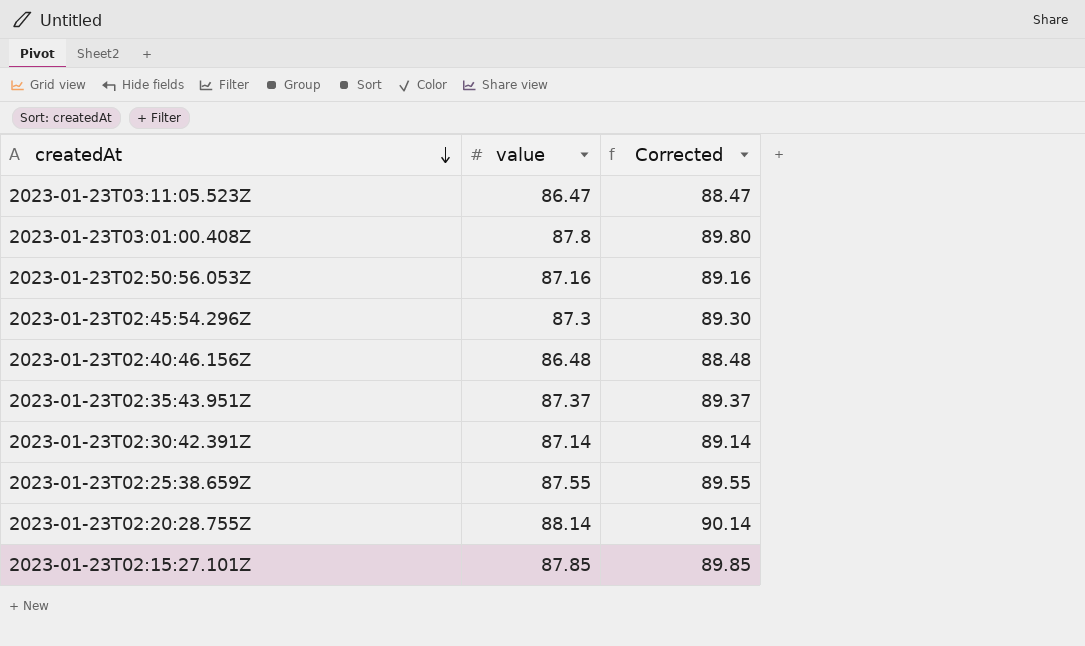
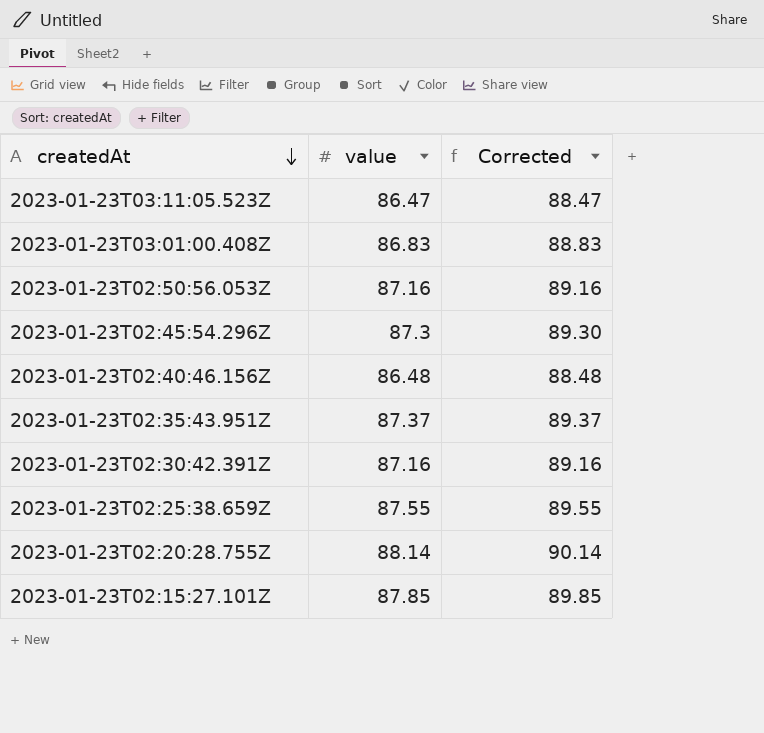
2023-01-23T03:01:00.408Z | value: 87.8 -> 86.83
2023-01-23T03:01:00.408Z | Corrected: 89.80 -> 88.83
2023-01-23T02:30:42.391Z | value: 87.14 -> 87.16
2023-01-23T02:30:42.391Z | Corrected: 89.14 -> 89.16

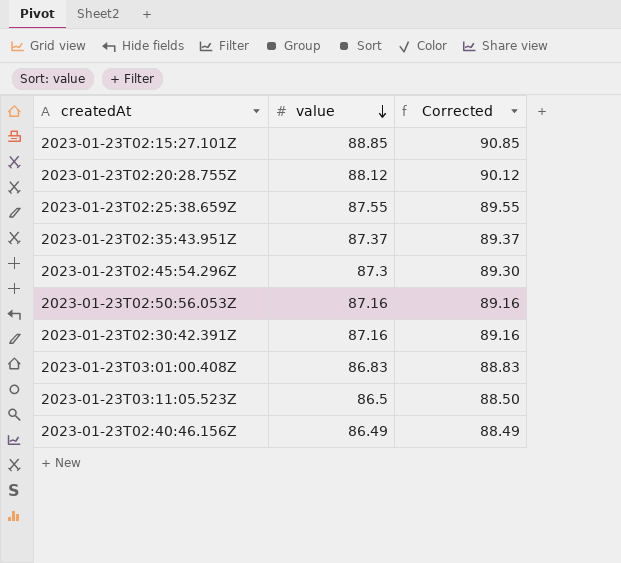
row order: createdAt descending -> value descending
2023-01-23T02:15:27.101Z | value: 87.85 -> 88.85
2023-01-23T02:15:27.101Z | Corrected: 89.85 -> 90.85
2023-01-23T02:20:28.755Z | value: 88.14 -> 88.12
2023-01-23T02:20:28.755Z | Corrected: 90.14 -> 90.12
2023-01-23T03:11:05.523Z | value: 86.47 -> 86.5
2023-01-23T03:11:05.523Z | Corrected: 88.47 -> 88.50
2023-01-23T02:40:46.156Z | value: 86.48 -> 86.49
2023-01-23T02:40:46.156Z | Corrected: 88.48 -> 88.49

